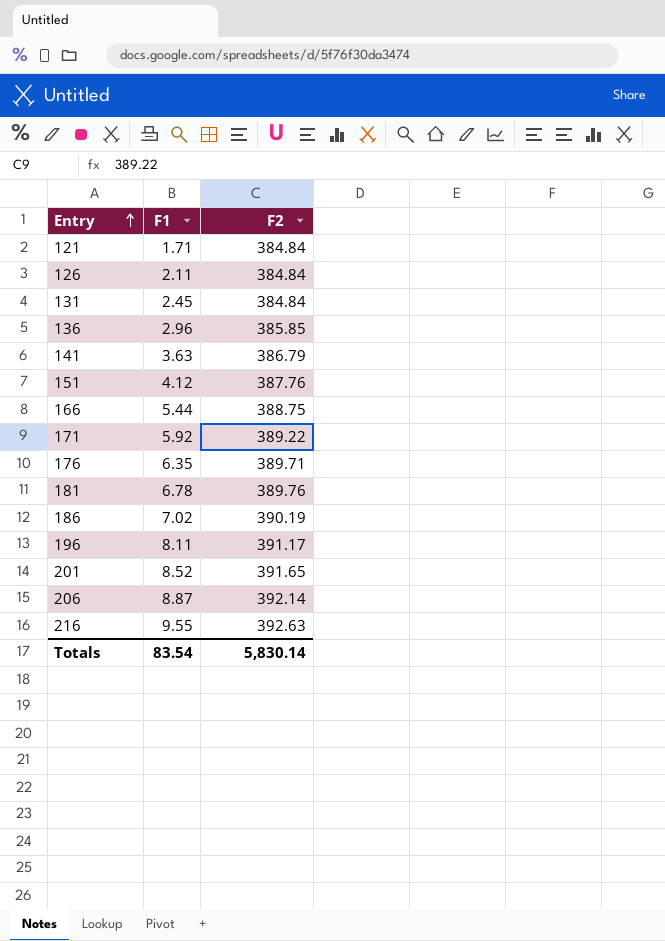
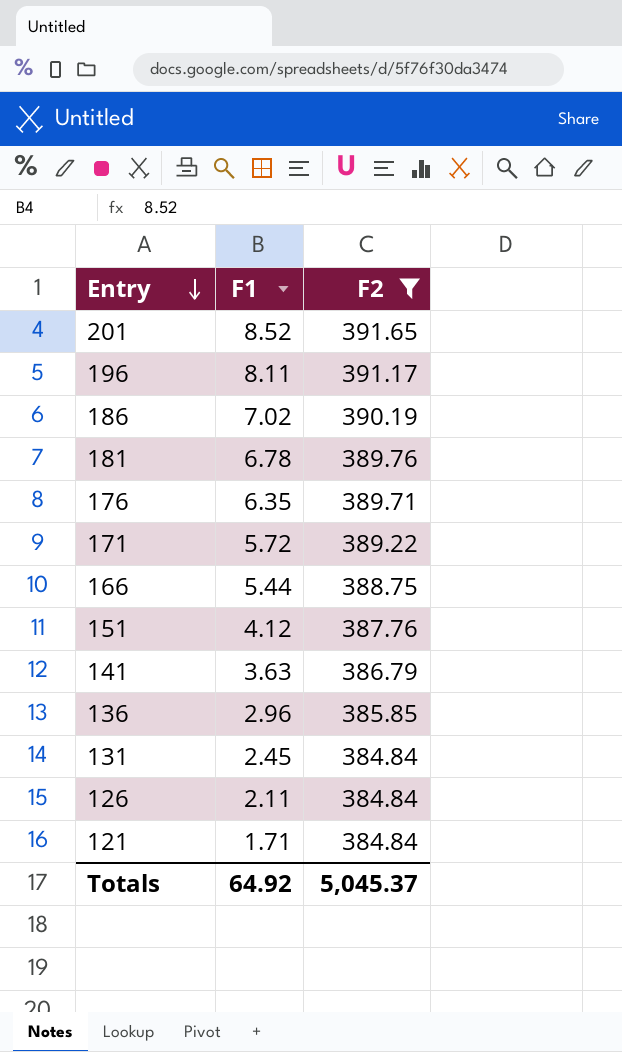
filter: none -> F2 <= 391.65
row order: Entry ascending -> Entry descending
171 | F1: 5.92 -> 5.72
Totals | F1: 83.54 -> 64.92
Totals | F2: 5,830.14 -> 5,045.37

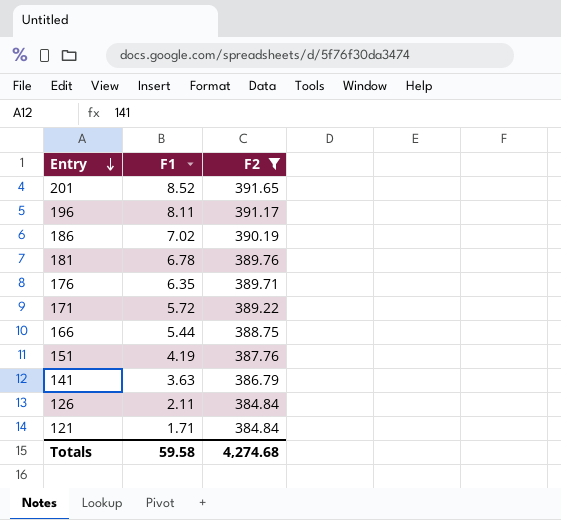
row 136: 2.96 | 385.85 -> none
row 131: 2.45 | 384.84 -> none
151 | F1: 4.12 -> 4.19
Totals | F1: 64.92 -> 59.58
Totals | F2: 5,045.37 -> 4,274.68

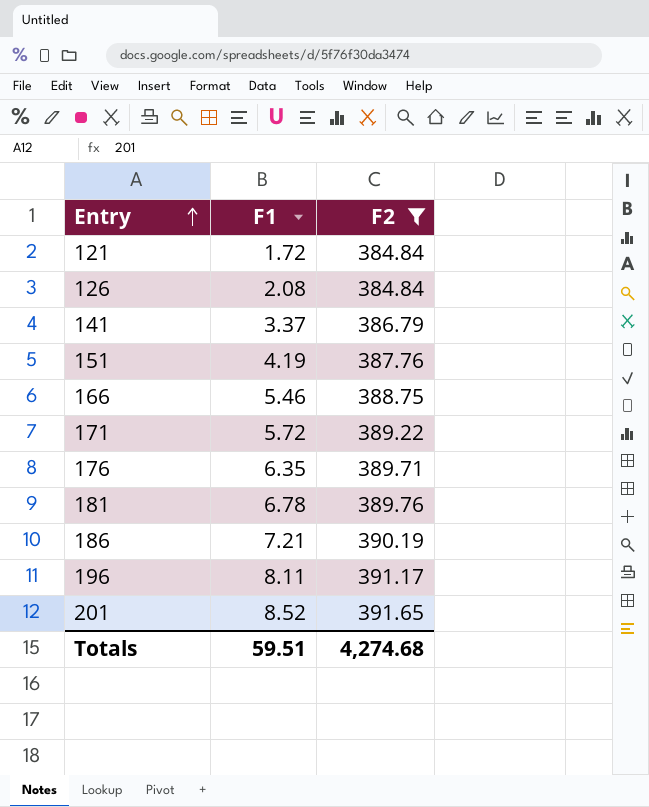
row order: Entry descending -> Entry ascending
121 | F1: 1.71 -> 1.72
126 | F1: 2.11 -> 2.08
141 | F1: 3.63 -> 3.37
166 | F1: 5.44 -> 5.46
186 | F1: 7.02 -> 7.21
Totals | F1: 59.58 -> 59.51

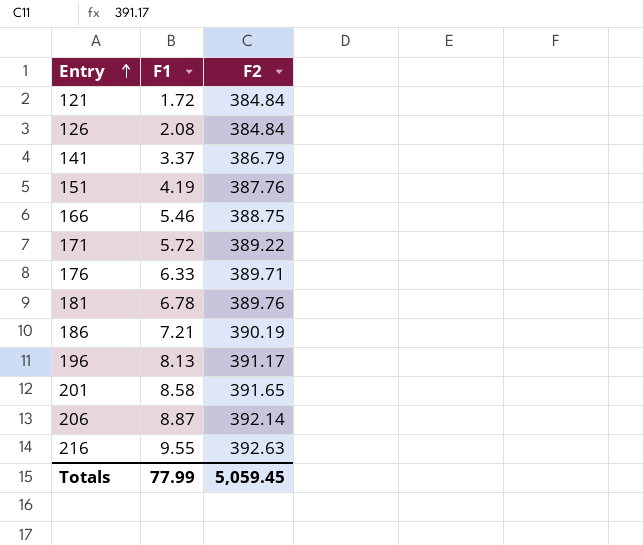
filter: F2 <= 391.65 -> none
176 | F1: 6.35 -> 6.33
196 | F1: 8.11 -> 8.13
201 | F1: 8.52 -> 8.58
Totals | F1: 59.51 -> 77.99
Totals | F2: 4,274.68 -> 5,059.45

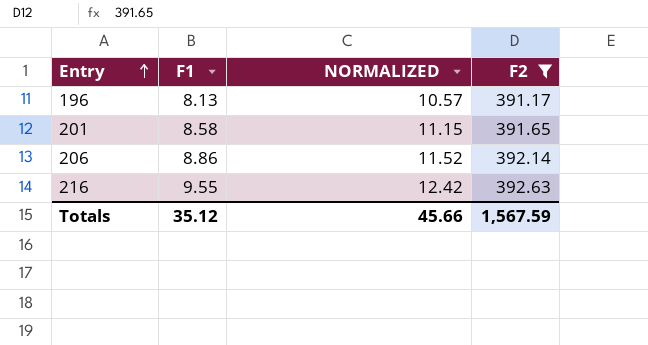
filter: none -> F2 >= 391.17
column NORMALIZED | formula: none -> [F1] * 1.3
206 | F1: 8.87 -> 8.86
Totals | F1: 77.99 -> 35.12
Totals | F2: 5,059.45 -> 1,567.59

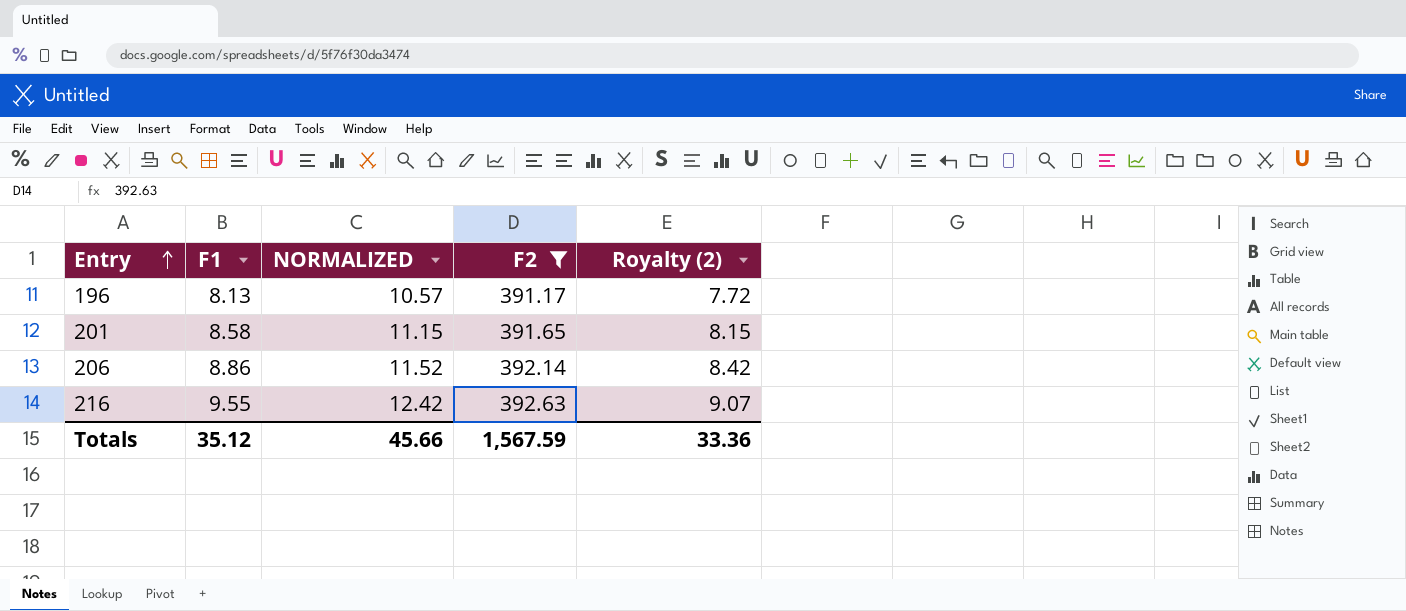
column Royalty (2) | formula: none -> [F1] * 0.95

